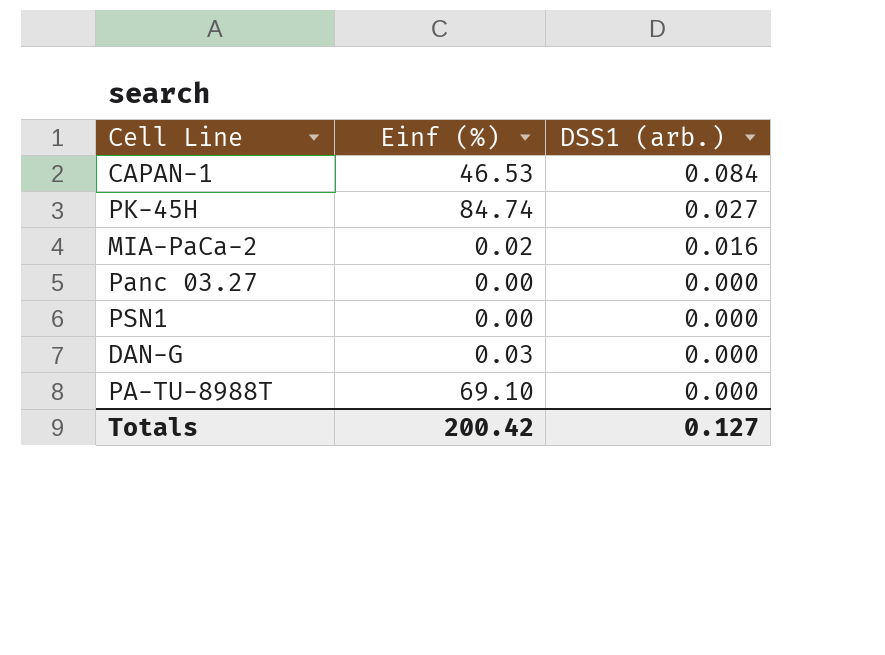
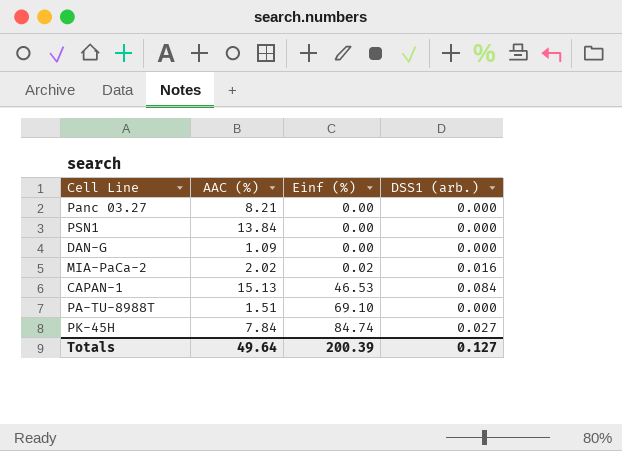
row order: DSS1 (arb.) descending -> Einf (%) ascending
column AAC (%) | position: none -> 2
DAN-G | Einf (%): 0.03 -> 0.00
Totals | Einf (%): 200.42 -> 200.39

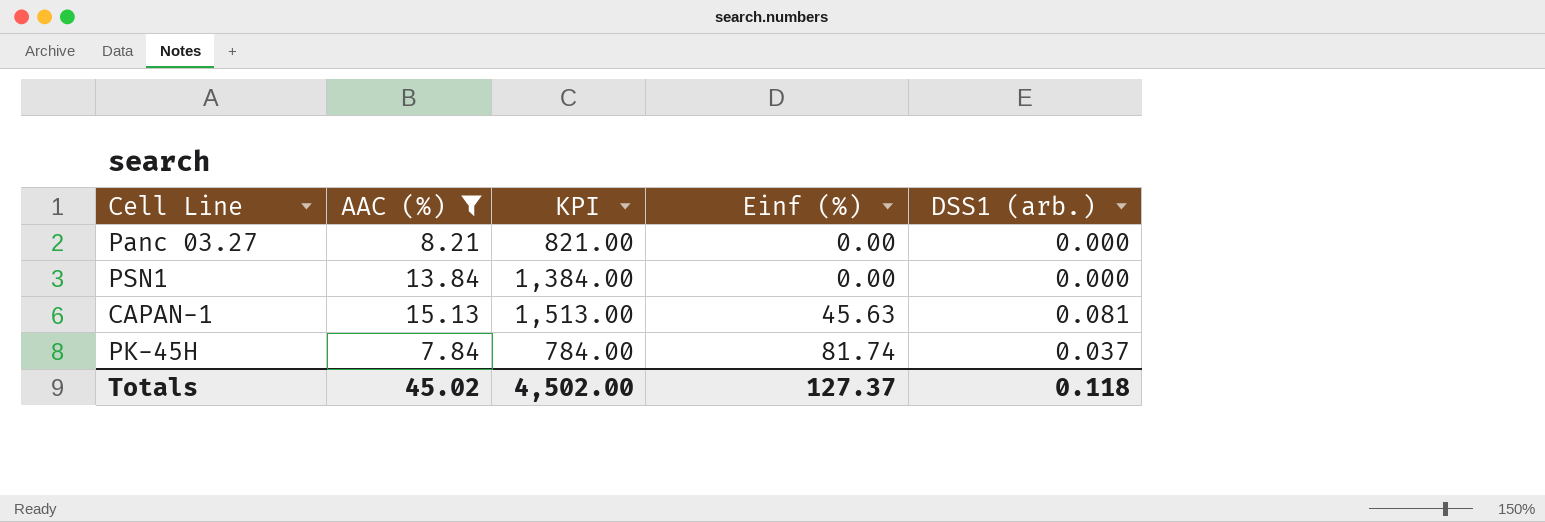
filter: none -> AAC (%) >= 7.84
column KPI | formula: none -> [AAC (%)] * 100
CAPAN-1 | Einf (%): 46.53 -> 45.63
CAPAN-1 | DSS1 (arb.): 0.084 -> 0.081
PK-45H | Einf (%): 84.74 -> 81.74
PK-45H | DSS1 (arb.): 0.027 -> 0.037
Totals | AAC (%): 49.64 -> 45.02
Totals | Einf (%): 200.39 -> 127.37
Totals | DSS1 (arb.): 0.127 -> 0.118

